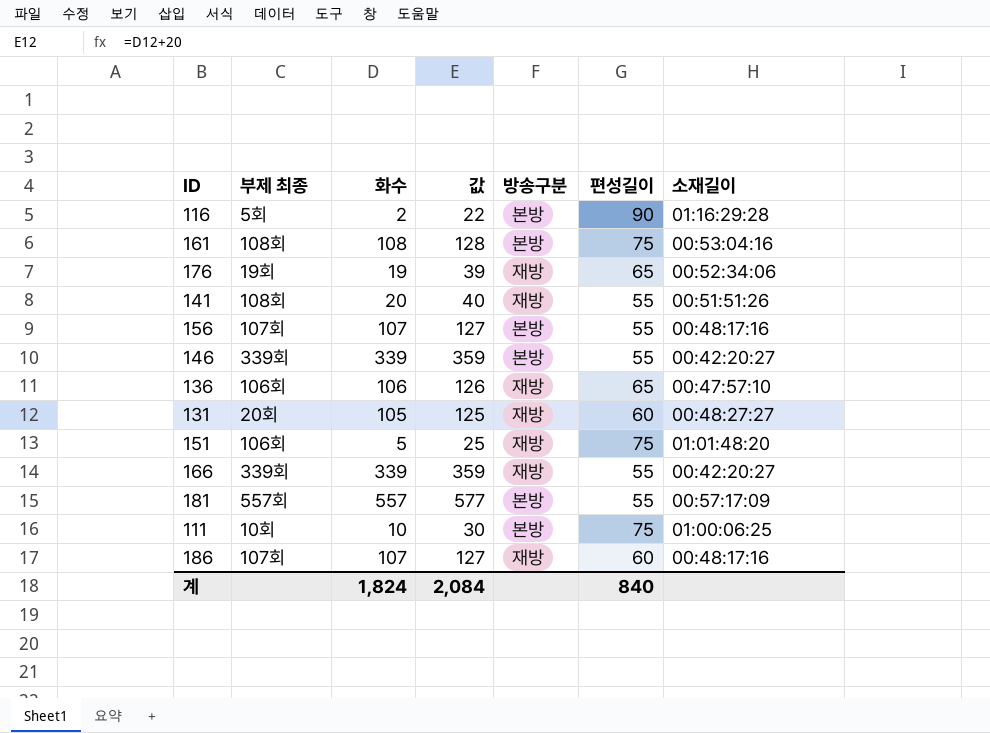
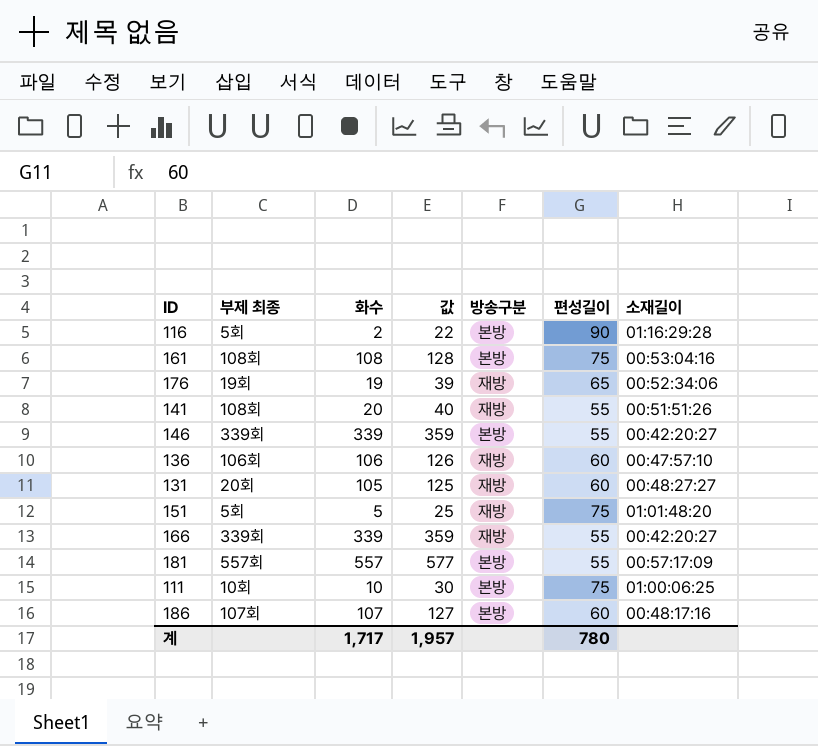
row 156: 107회 | 107 | 127 | 본방 | 55 | 00:48:17:16 -> none
136 | 편성길이: 65 -> 60
151 | 부제 최종: 106회 -> 5회
186 | 방송구분: 재방 -> 본방
계 | 화수: 1,824 -> 1,717
계 | 값: 2,084 -> 1,957
계 | 편성길이: 840 -> 780

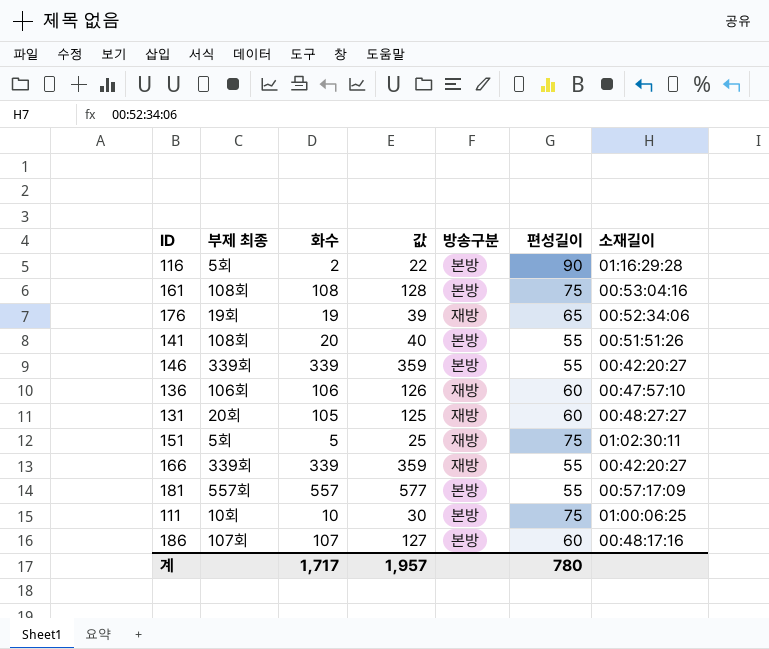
141 | 방송구분: 재방 -> 본방
151 | 소재길이: 01:01:48:20 -> 01:02:30:11

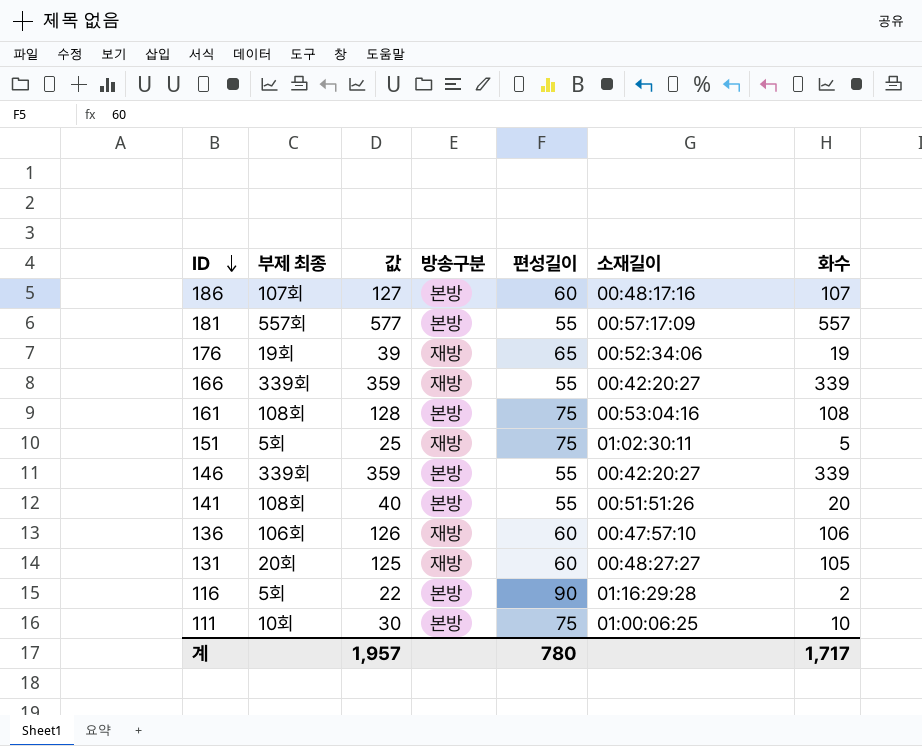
row order: none -> ID descending
column 화수 | position: 3 -> 7

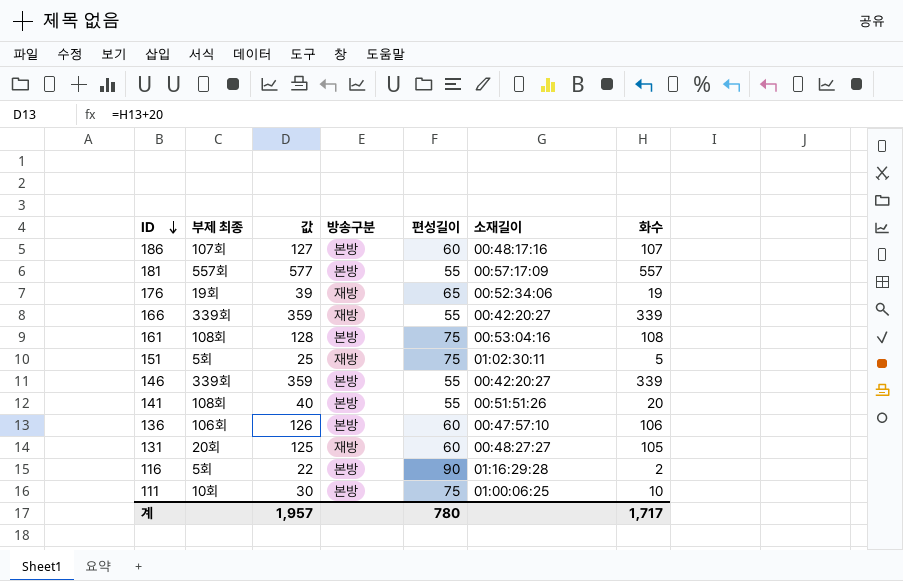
136 | 방송구분: 재방 -> 본방

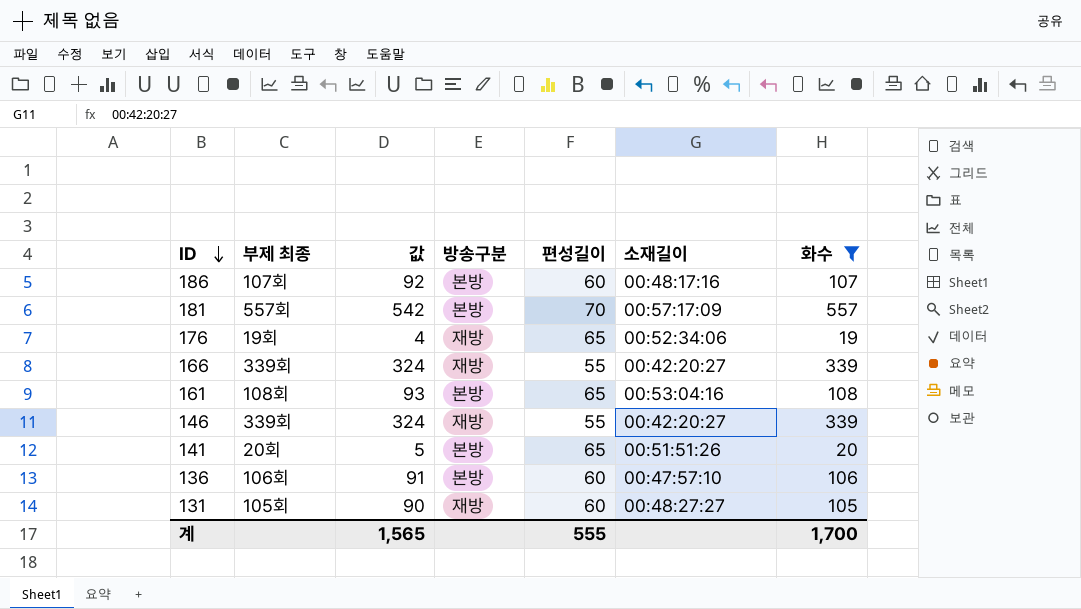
filter: none -> 화수 >= 19
column 값 | formula: [화수] + 20 -> [화수] - 15
181 | 편성길이: 55 -> 70
161 | 편성길이: 75 -> 65
146 | 방송구분: 본방 -> 재방
141 | 부제 최종: 108회 -> 20회
141 | 편성길이: 55 -> 65
131 | 부제 최종: 20회 -> 105회
계 | 값: 1,957 -> 1,565
계 | 편성길이: 780 -> 555
계 | 화수: 1,717 -> 1,700

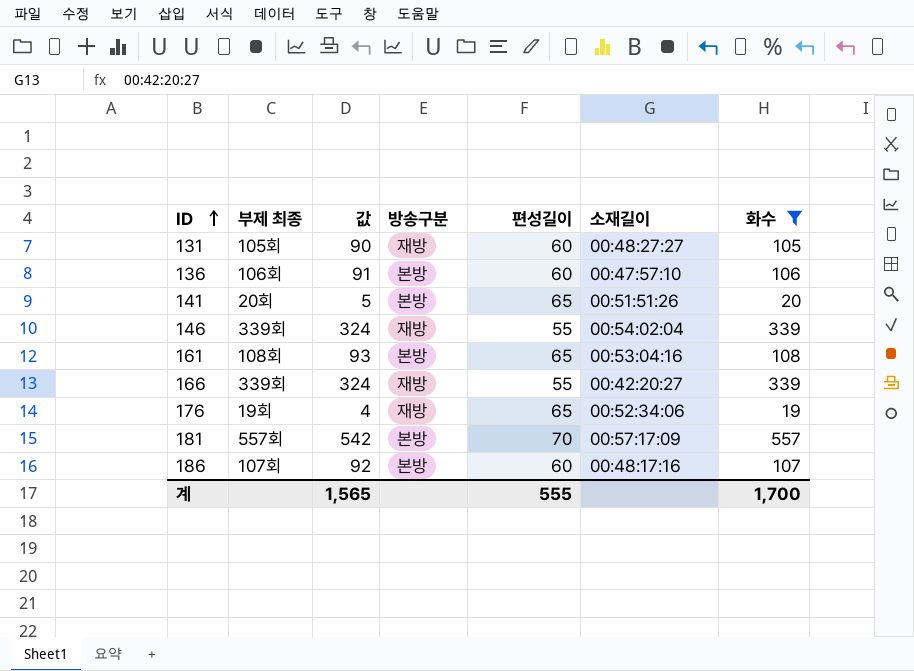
row order: ID descending -> ID ascending
146 | 소재길이: 00:42:20:27 -> 00:54:02:04

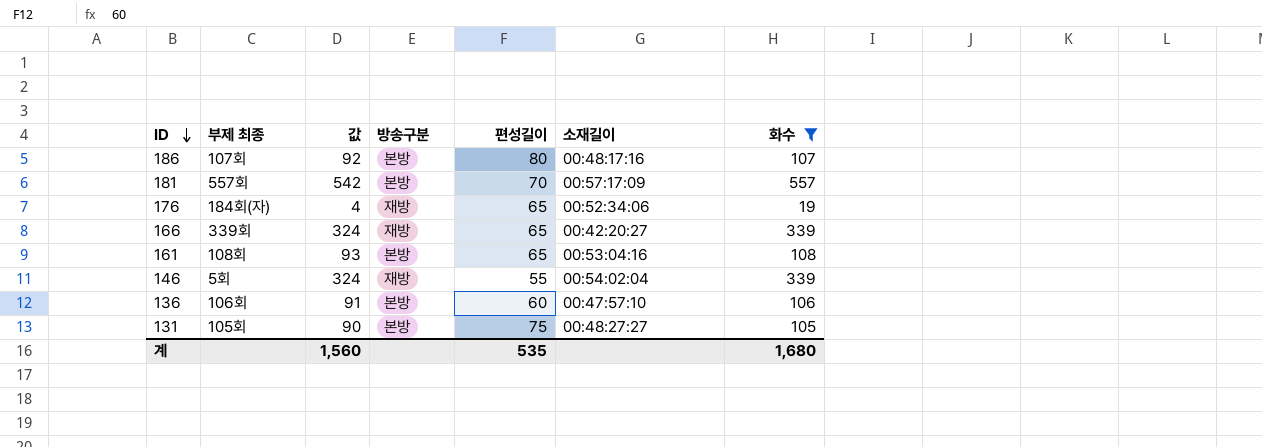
row order: ID ascending -> ID descending
row 141: 20회 | 5 | 본방 | 65 | 00:51:51:26 | 20 -> none
186 | 편성길이: 60 -> 80
176 | 부제 최종: 19회 -> 184회(자)
166 | 편성길이: 55 -> 65
146 | 부제 최종: 339회 -> 5회
131 | 방송구분: 재방 -> 본방
131 | 편성길이: 60 -> 75
계 | 값: 1,565 -> 1,560
계 | 편성길이: 555 -> 535
계 | 화수: 1,700 -> 1,680

